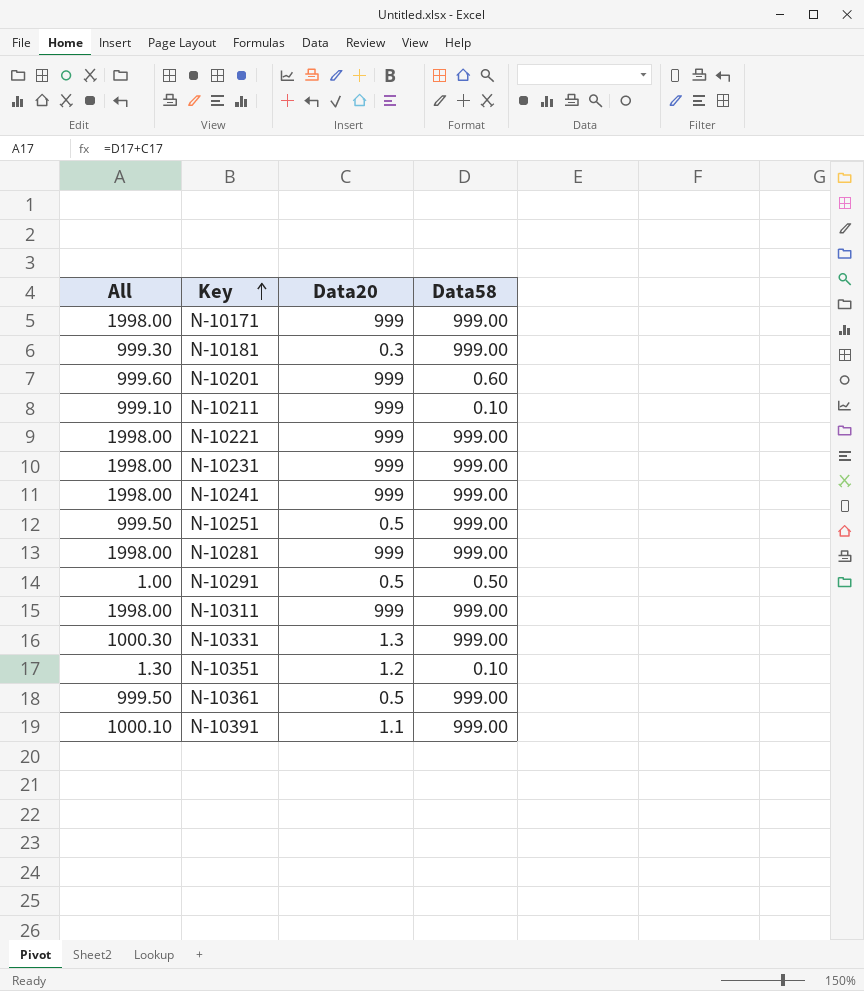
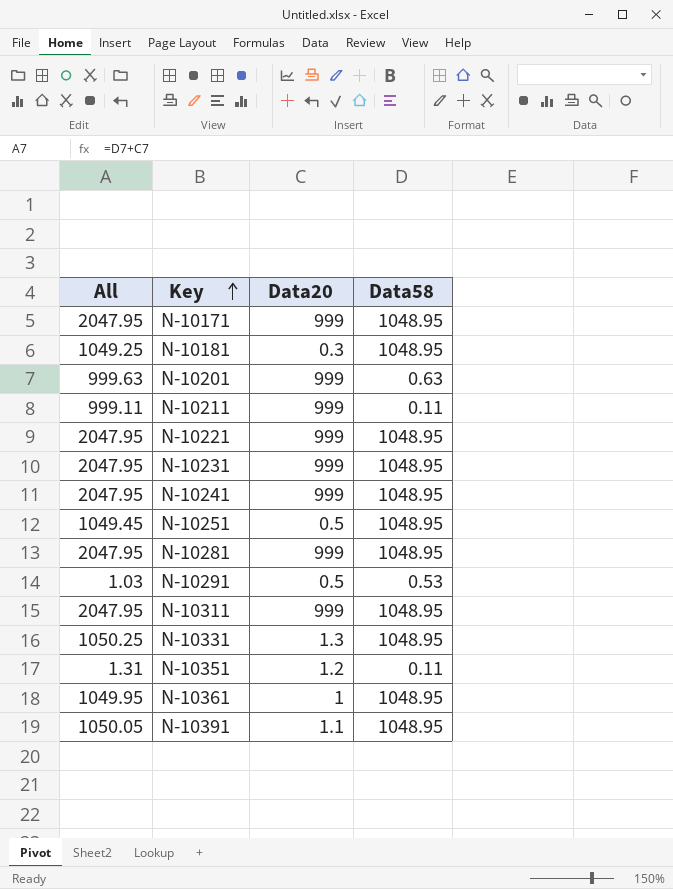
N-10171 | All: 1998.00 -> 2047.95
N-10171 | Data58: 999.00 -> 1048.95
N-10181 | All: 999.30 -> 1049.25
N-10181 | Data58: 999.00 -> 1048.95
N-10201 | All: 999.60 -> 999.63
N-10201 | Data58: 0.60 -> 0.63
N-10211 | All: 999.10 -> 999.11
N-10211 | Data58: 0.10 -> 0.11
N-10221 | All: 1998.00 -> 2047.95
N-10221 | Data58: 999.00 -> 1048.95
N-10231 | All: 1998.00 -> 2047.95
N-10231 | Data58: 999.00 -> 1048.95
N-10241 | All: 1998.00 -> 2047.95
N-10241 | Data58: 999.00 -> 1048.95
N-10251 | All: 999.50 -> 1049.45
N-10251 | Data58: 999.00 -> 1048.95
N-10281 | All: 1998.00 -> 2047.95
N-10281 | Data58: 999.00 -> 1048.95
N-10291 | All: 1.00 -> 1.03
N-10291 | Data58: 0.50 -> 0.53
N-10311 | All: 1998.00 -> 2047.95
N-10311 | Data58: 999.00 -> 1048.95
N-10331 | All: 1000.30 -> 1050.25
N-10331 | Data58: 999.00 -> 1048.95
N-10351 | All: 1.30 -> 1.31
N-10351 | Data58: 0.10 -> 0.11
N-10361 | All: 999.50 -> 1049.95
N-10361 | Data20: 0.5 -> 1
N-10361 | Data58: 999.00 -> 1048.95
N-10391 | All: 1000.10 -> 1050.05
N-10391 | Data58: 999.00 -> 1048.95

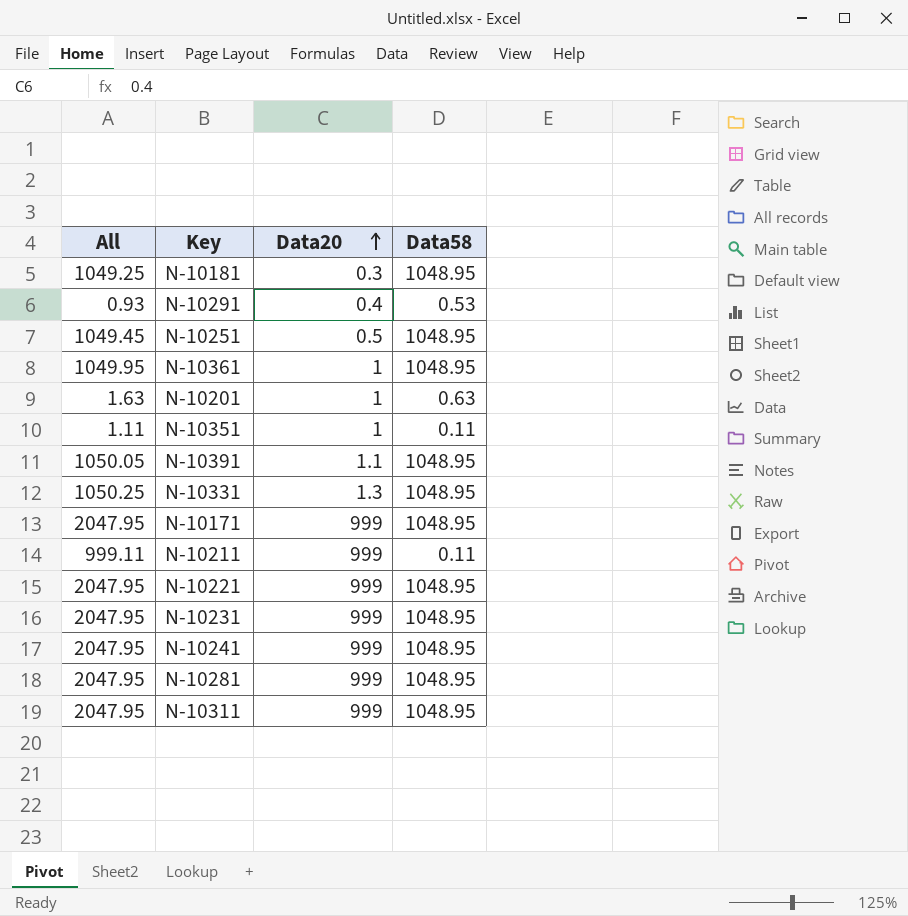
row order: Key ascending -> Data20 ascending
N-10291 | All: 1.03 -> 0.93
N-10291 | Data20: 0.5 -> 0.4
N-10201 | All: 999.63 -> 1.63
N-10201 | Data20: 999 -> 1
N-10351 | All: 1.31 -> 1.11
N-10351 | Data20: 1.2 -> 1

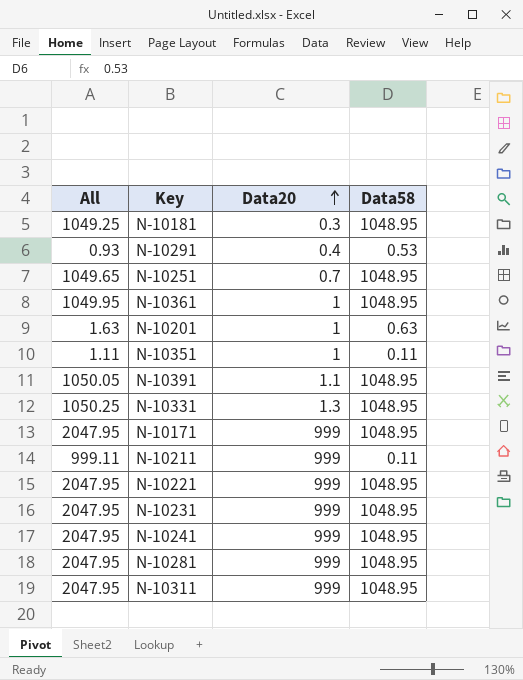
N-10251 | All: 1049.45 -> 1049.65
N-10251 | Data20: 0.5 -> 0.7

